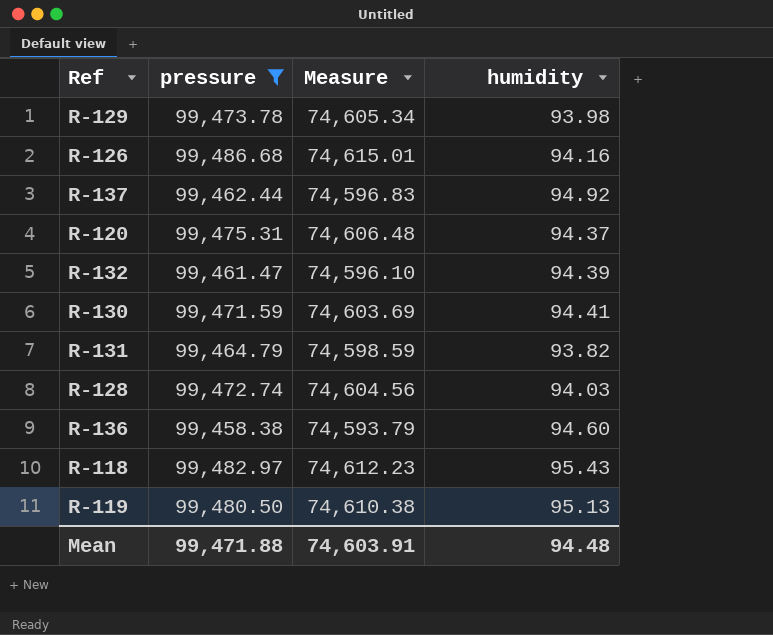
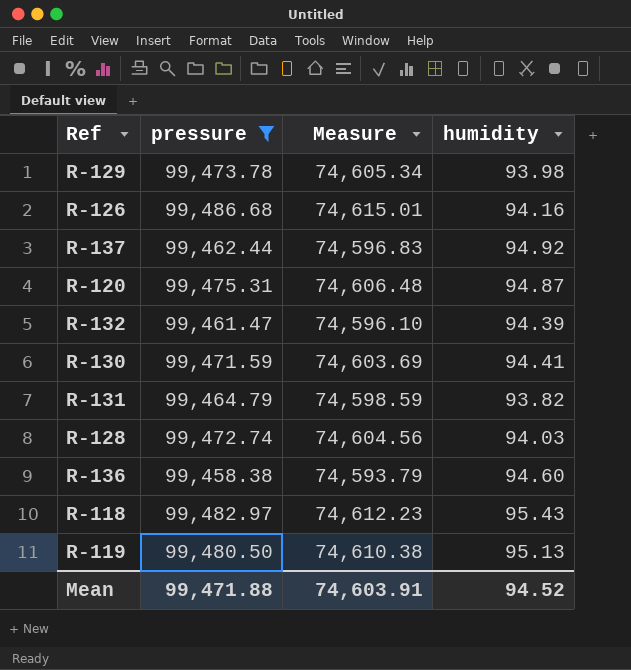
R-120 | humidity: 94.37 -> 94.87
Mean | humidity: 94.48 -> 94.52

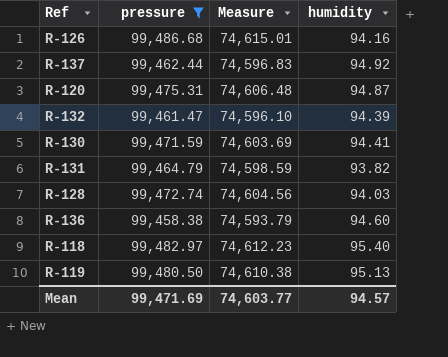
row R-129: 99,473.78 | 74,605.34 | 93.98 -> none
R-118 | humidity: 95.43 -> 95.40
Mean | pressure: 99,471.88 -> 99,471.69
Mean | Measure: 74,603.91 -> 74,603.77
Mean | humidity: 94.52 -> 94.57

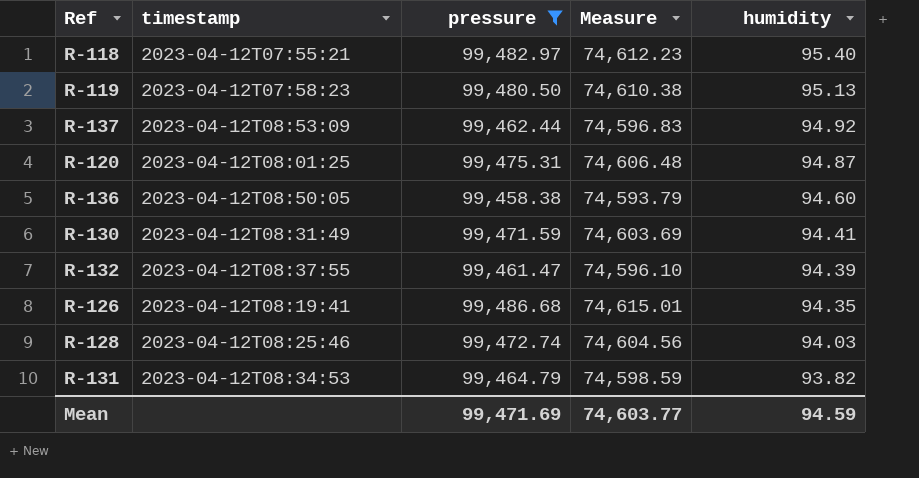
row order: none -> humidity descending
column timestamp | position: none -> 2
R-126 | humidity: 94.16 -> 94.35
Mean | humidity: 94.57 -> 94.59

